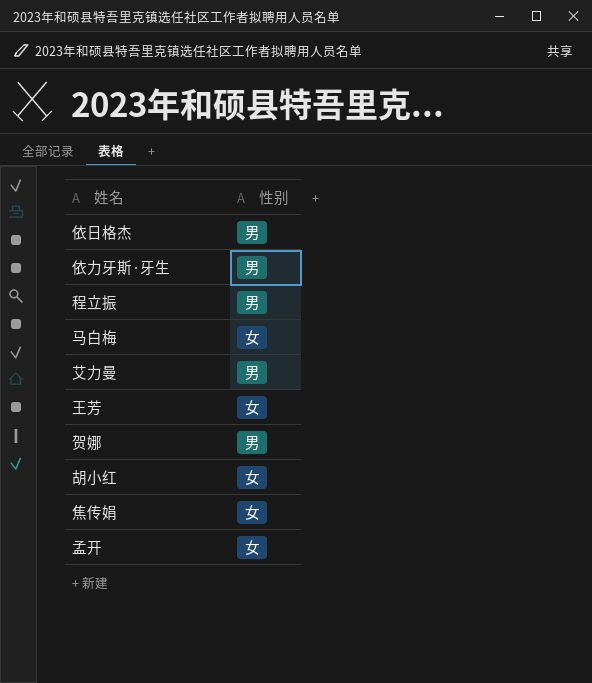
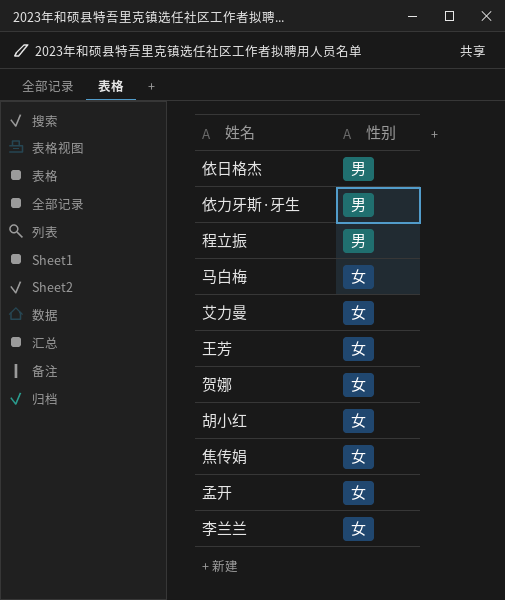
艾力曼 | 性别: 男 -> 女
贺娜 | 性别: 男 -> 女
row 李兰兰: none -> 女

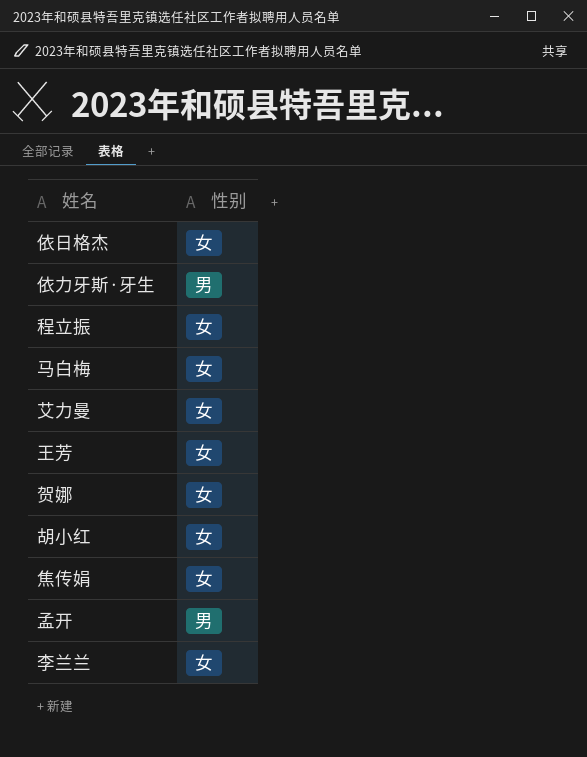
依日格杰 | 性别: 男 -> 女
程立振 | 性别: 男 -> 女
孟开 | 性别: 女 -> 男

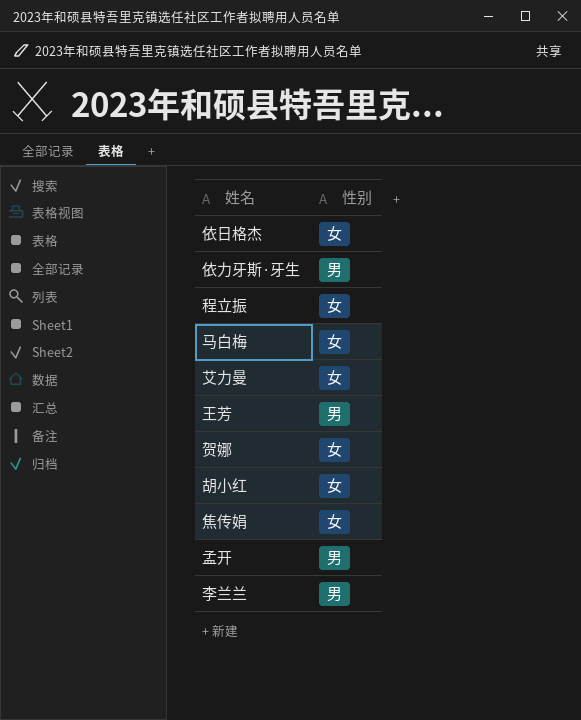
王芳 | 性别: 女 -> 男
李兰兰 | 性别: 女 -> 男

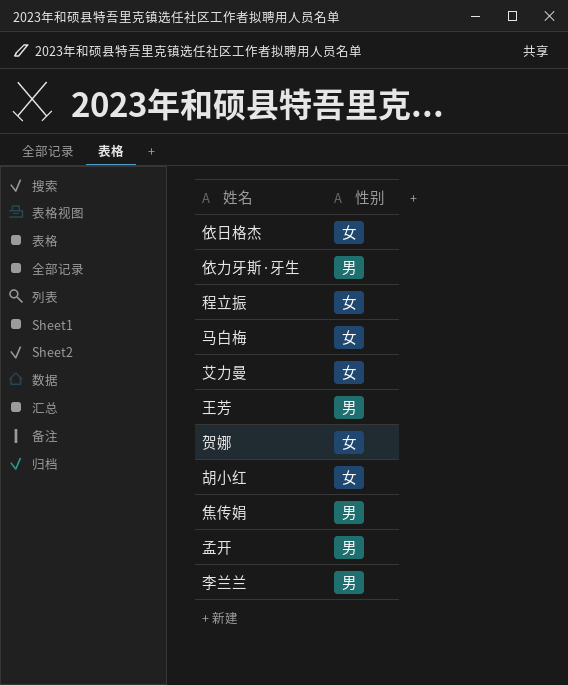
焦传娟 | 性别: 女 -> 男

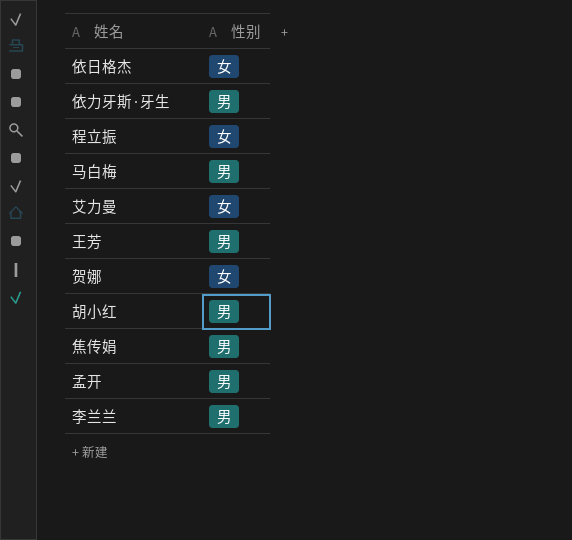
马白梅 | 性别: 女 -> 男
胡小红 | 性别: 女 -> 男

